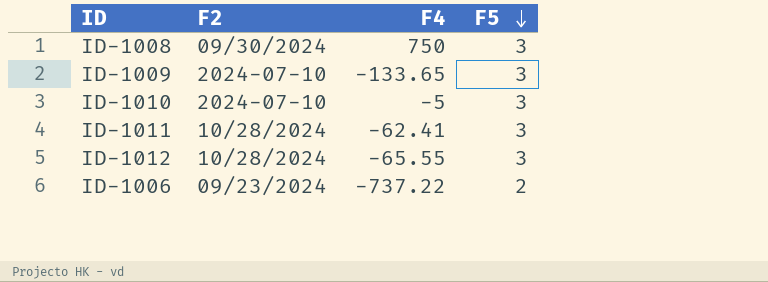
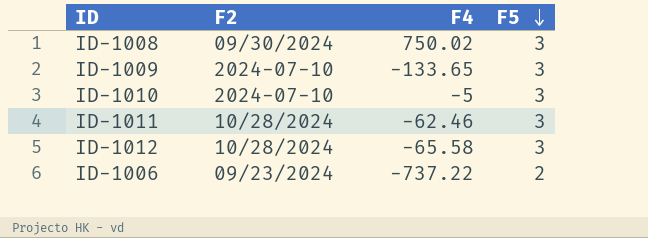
ID-1008 | F4: 750 -> 750.02
ID-1011 | F4: -62.41 -> -62.46
ID-1012 | F4: -65.55 -> -65.58

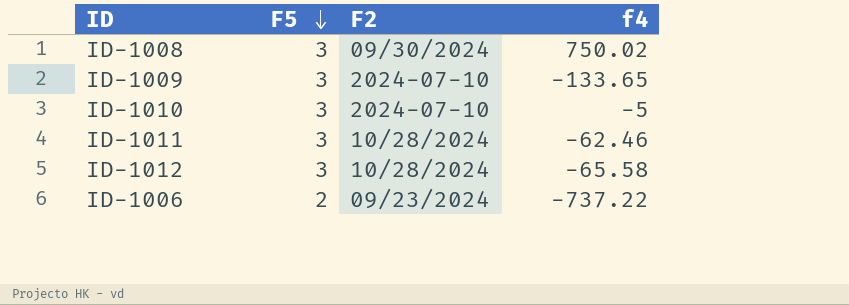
column F5 | position: 4 -> 2
column name: F4 -> f4

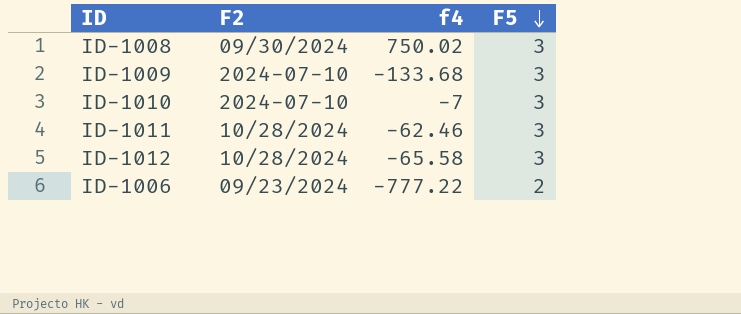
column F5 | position: 2 -> 4
ID-1009 | f4: -133.65 -> -133.68
ID-1010 | f4: -5 -> -7
ID-1006 | f4: -737.22 -> -777.22

